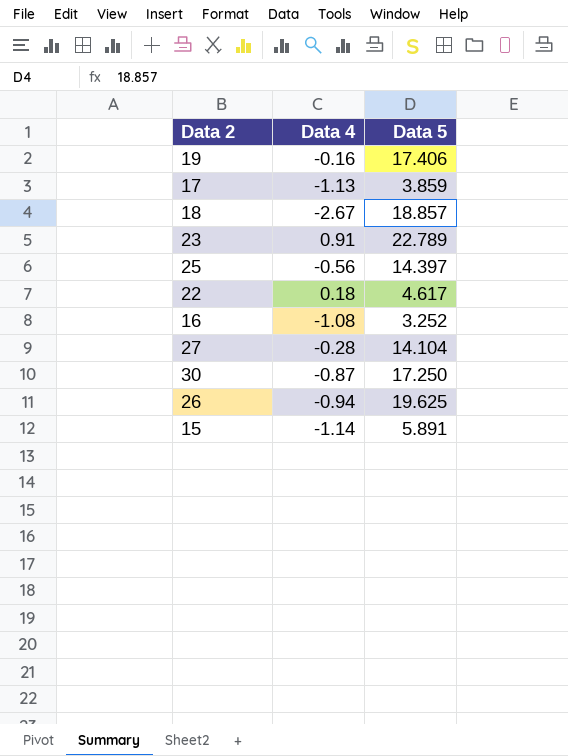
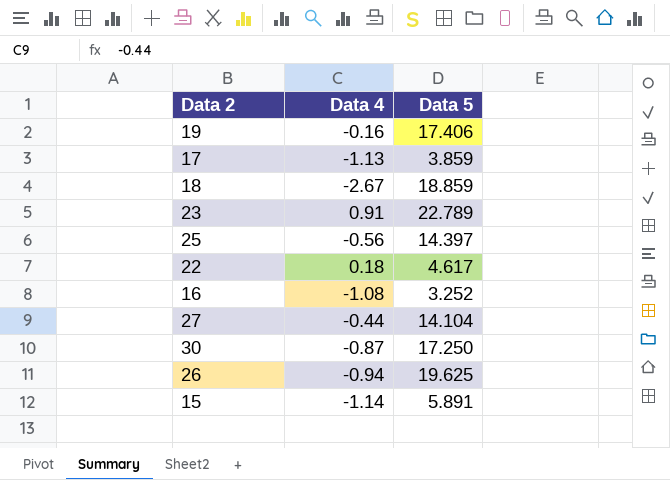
18 | Data 5: 18.857 -> 18.859
27 | Data 4: -0.28 -> -0.44

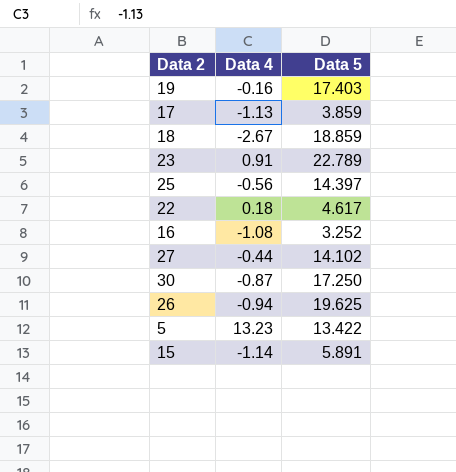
19 | Data 5: 17.406 -> 17.403
27 | Data 5: 14.104 -> 14.102
row 5: none -> 13.23 | 13.422

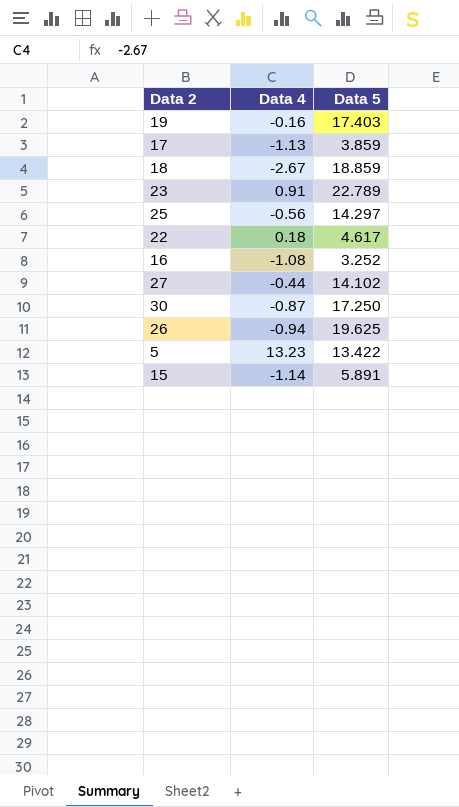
25 | Data 5: 14.397 -> 14.297

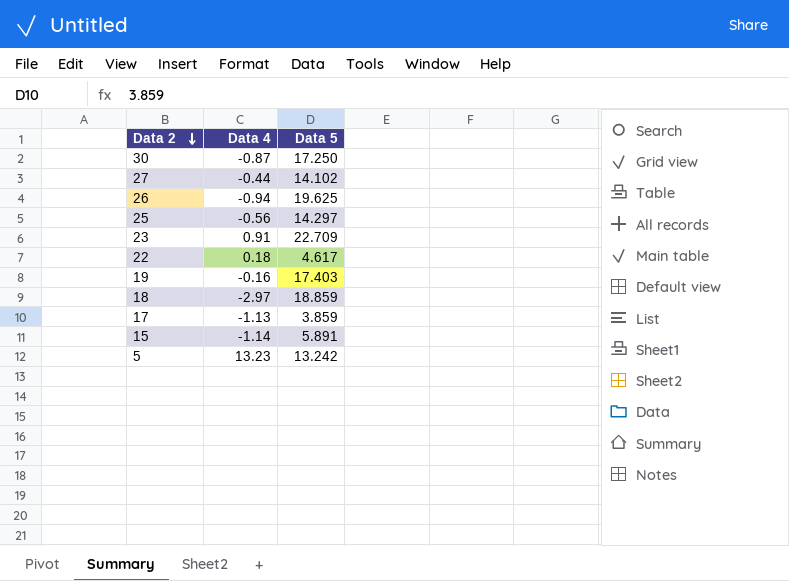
row order: none -> Data 2 descending
row 16: -1.08 | 3.252 -> none
23 | Data 5: 22.789 -> 22.709
18 | Data 4: -2.67 -> -2.97
5 | Data 5: 13.422 -> 13.242

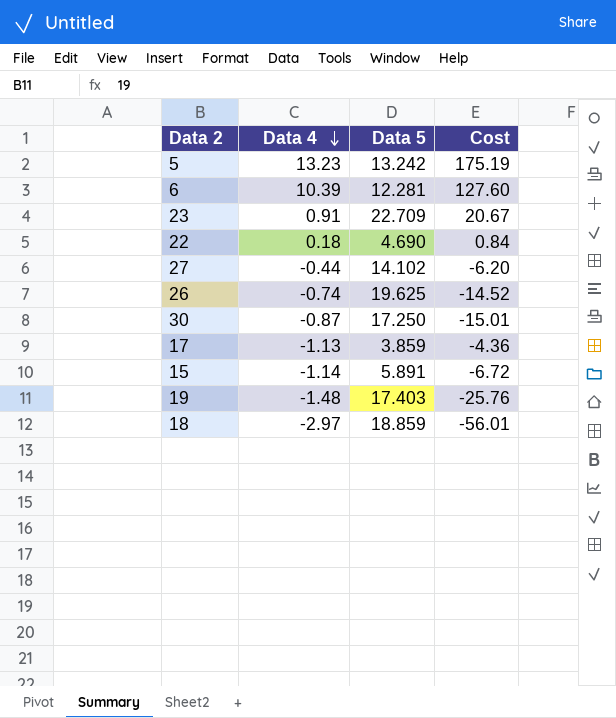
row order: Data 2 descending -> Data 4 descending
column Cost | formula: none -> [Data 4] * [Data 5]
row 25: -0.56 | 14.297 -> none
row 6: none -> 10.39 | 12.281 | 127.60
22 | Data 5: 4.617 -> 4.690
26 | Data 4: -0.94 -> -0.74
19 | Data 4: -0.16 -> -1.48

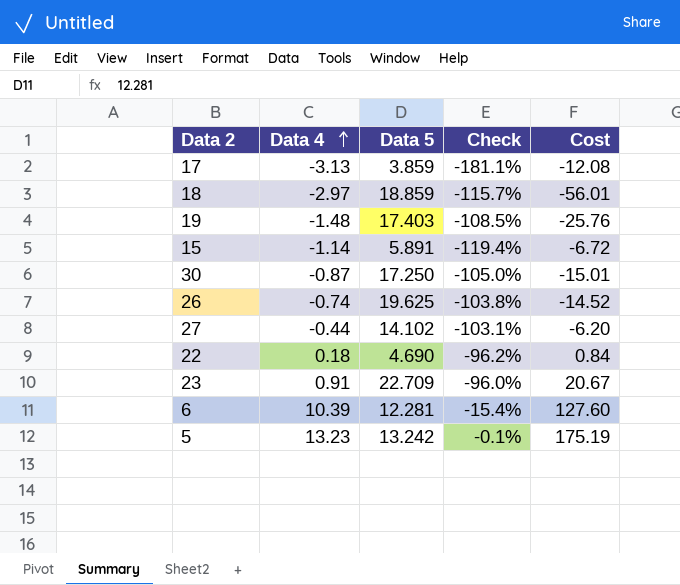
row order: Data 4 descending -> Data 4 ascending
column Check | formula: none -> ([Data 4] - [Data 5]) / [Data 5]
17 | Data 4: -1.13 -> -3.13
17 | Cost: -4.36 -> -12.08

